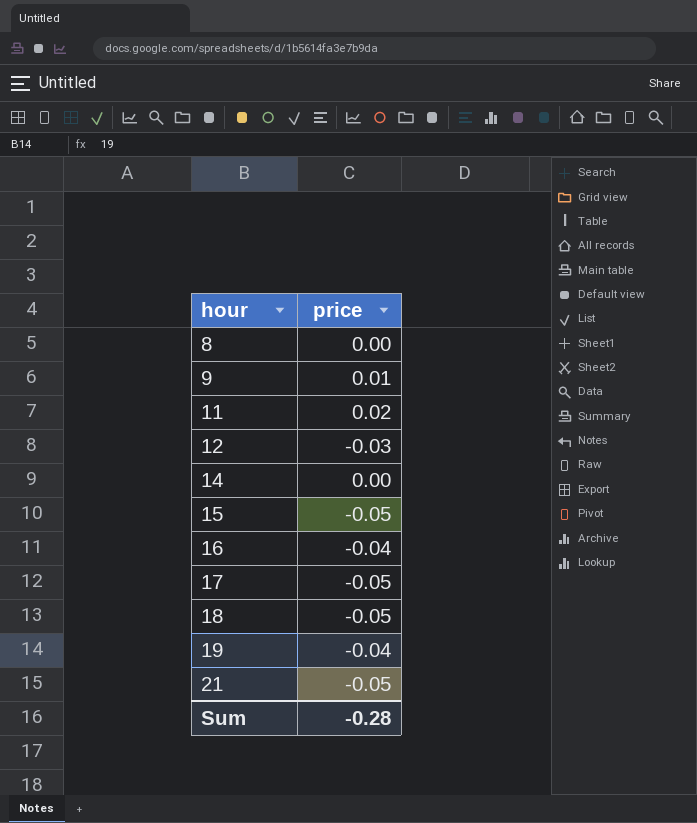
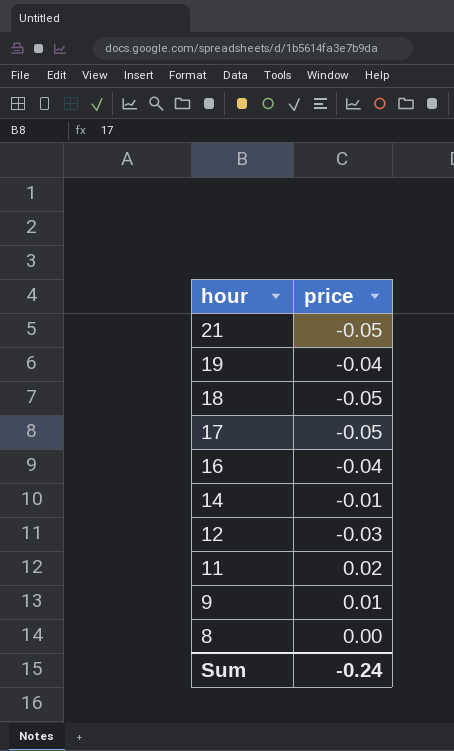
row order: hour ascending -> hour descending
row 15: -0.05 -> none
14 | price: 0.00 -> -0.01
Sum | price: -0.28 -> -0.24

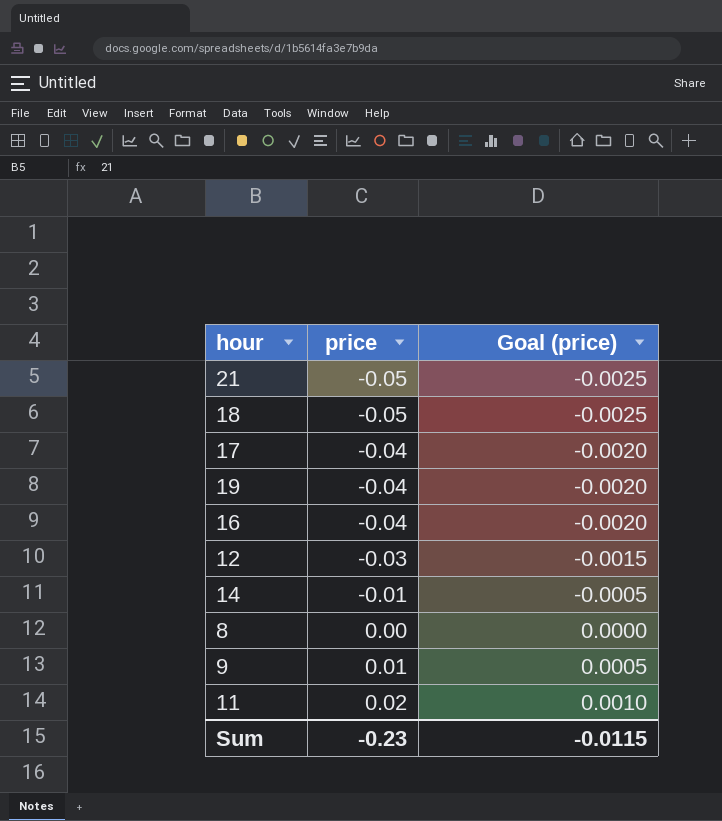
row order: hour descending -> price ascending
column Goal (price) | formula: none -> [price] * 0.05
17 | price: -0.05 -> -0.04
Sum | price: -0.24 -> -0.23

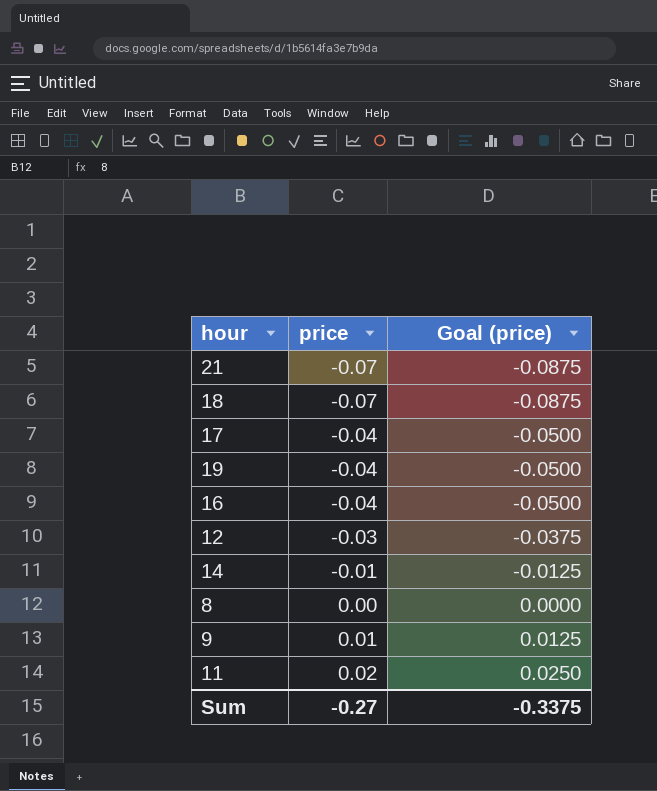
column Goal (price) | formula: [price] * 0.05 -> [price] * 1.25
21 | price: -0.05 -> -0.07
18 | price: -0.05 -> -0.07
Sum | price: -0.23 -> -0.27
Sum | Goal (price): -0.0115 -> -0.3375

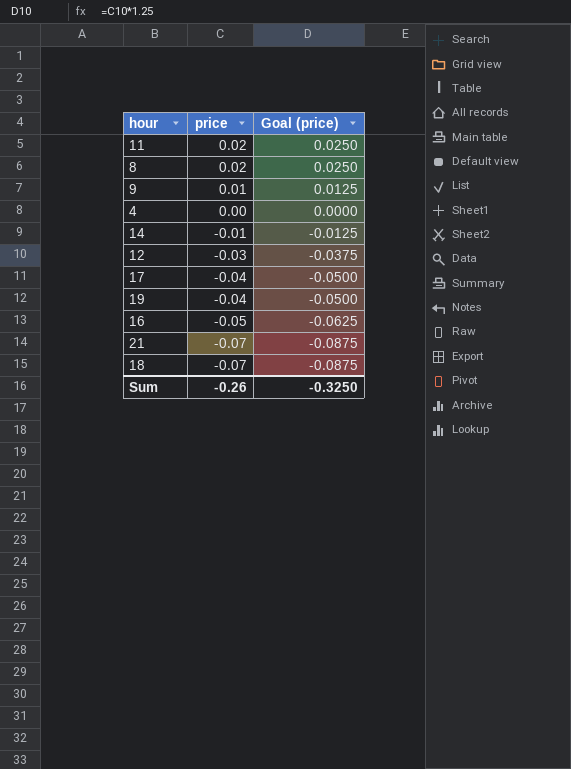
row order: price ascending -> price descending
8 | price: 0.00 -> 0.02
8 | Goal (price): 0.0000 -> 0.0250
row 4: none -> 0.00 | 0.0000
16 | price: -0.04 -> -0.05
16 | Goal (price): -0.0500 -> -0.0625
Sum | price: -0.27 -> -0.26
Sum | Goal (price): -0.3375 -> -0.3250

